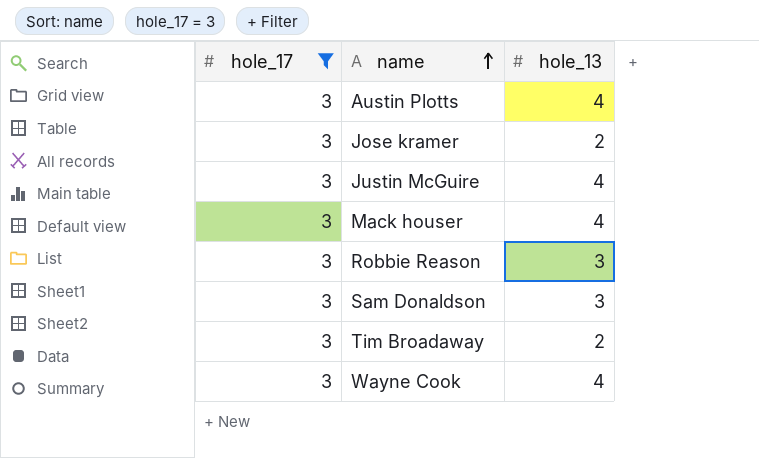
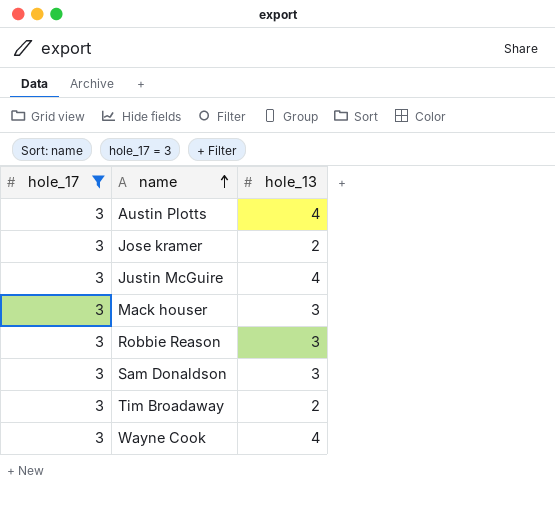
Mack houser | hole_13: 4 -> 3

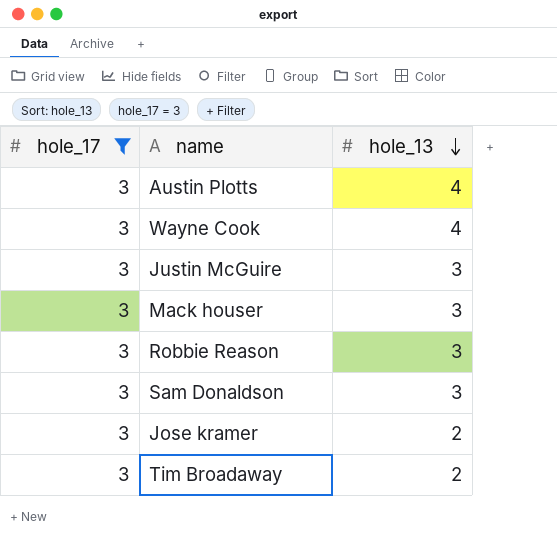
row order: name ascending -> hole_13 descending
Justin McGuire | hole_13: 4 -> 3

